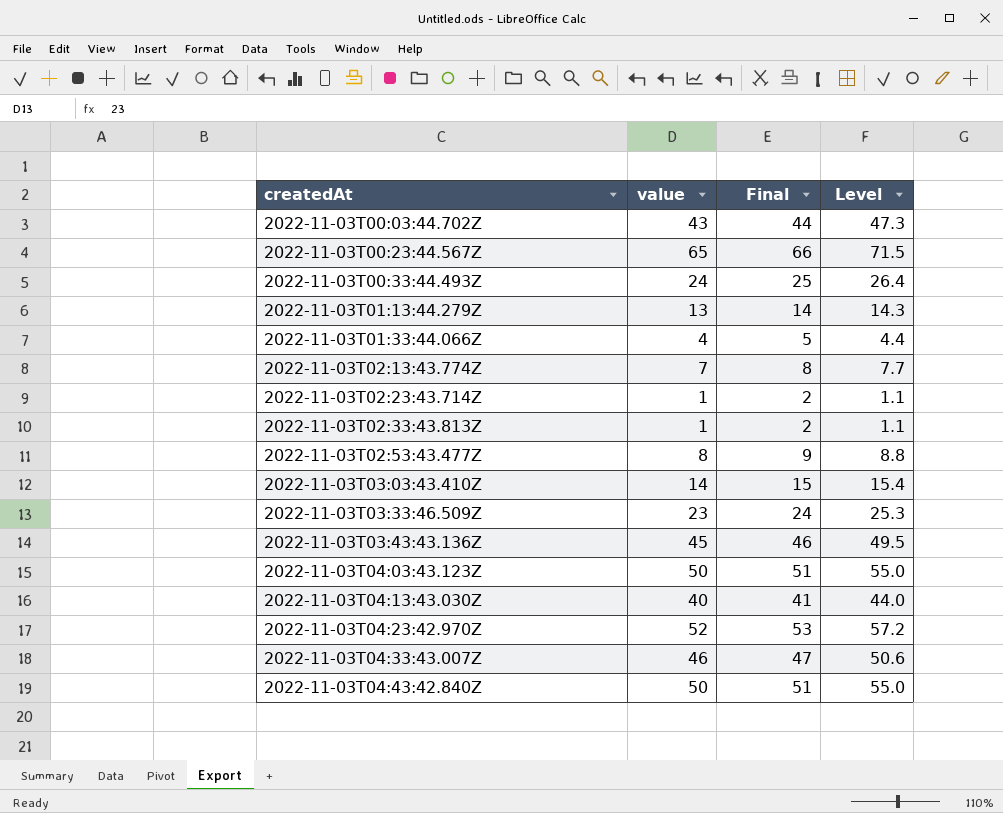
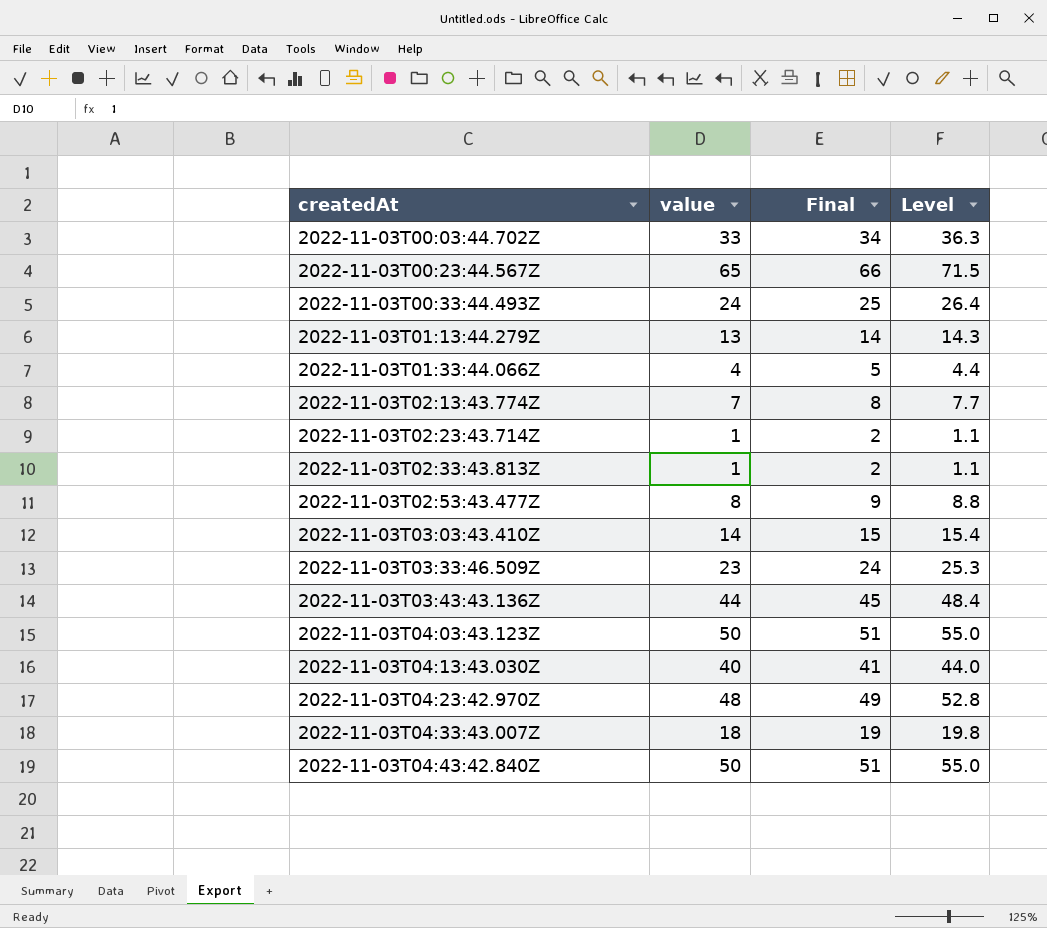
2022-11-03T00:03:44.702Z | value: 43 -> 33
2022-11-03T00:03:44.702Z | Final: 44 -> 34
2022-11-03T00:03:44.702Z | Level: 47.3 -> 36.3
2022-11-03T03:43:43.136Z | value: 45 -> 44
2022-11-03T03:43:43.136Z | Final: 46 -> 45
2022-11-03T03:43:43.136Z | Level: 49.5 -> 48.4
2022-11-03T04:23:42.970Z | value: 52 -> 48
2022-11-03T04:23:42.970Z | Final: 53 -> 49
2022-11-03T04:23:42.970Z | Level: 57.2 -> 52.8
2022-11-03T04:33:43.007Z | value: 46 -> 18
2022-11-03T04:33:43.007Z | Final: 47 -> 19
2022-11-03T04:33:43.007Z | Level: 50.6 -> 19.8

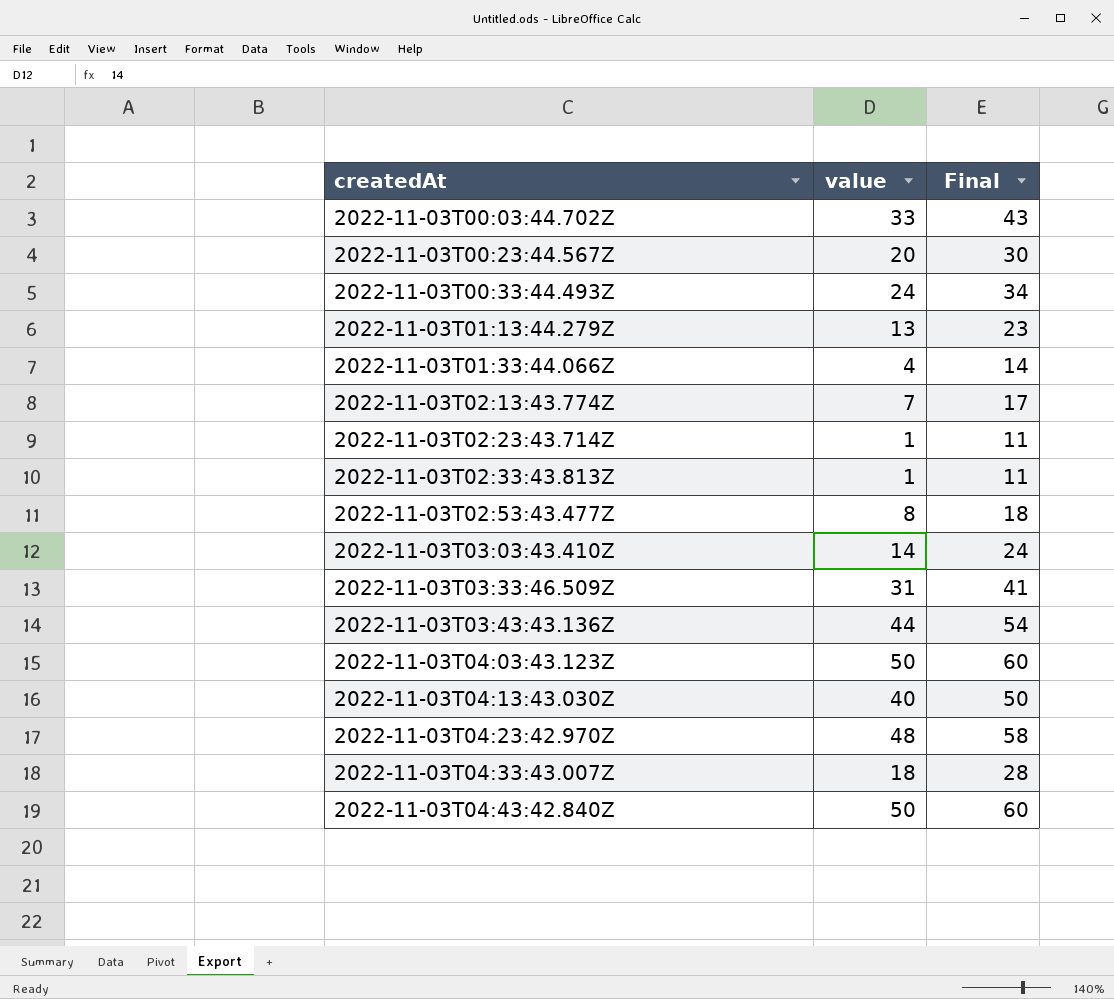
column Level | formula: [value] * 1.1 -> none
column Final | formula: [value] + 1 -> [value] + 10
2022-11-03T00:23:44.567Z | value: 65 -> 20
2022-11-03T03:33:46.509Z | value: 23 -> 31

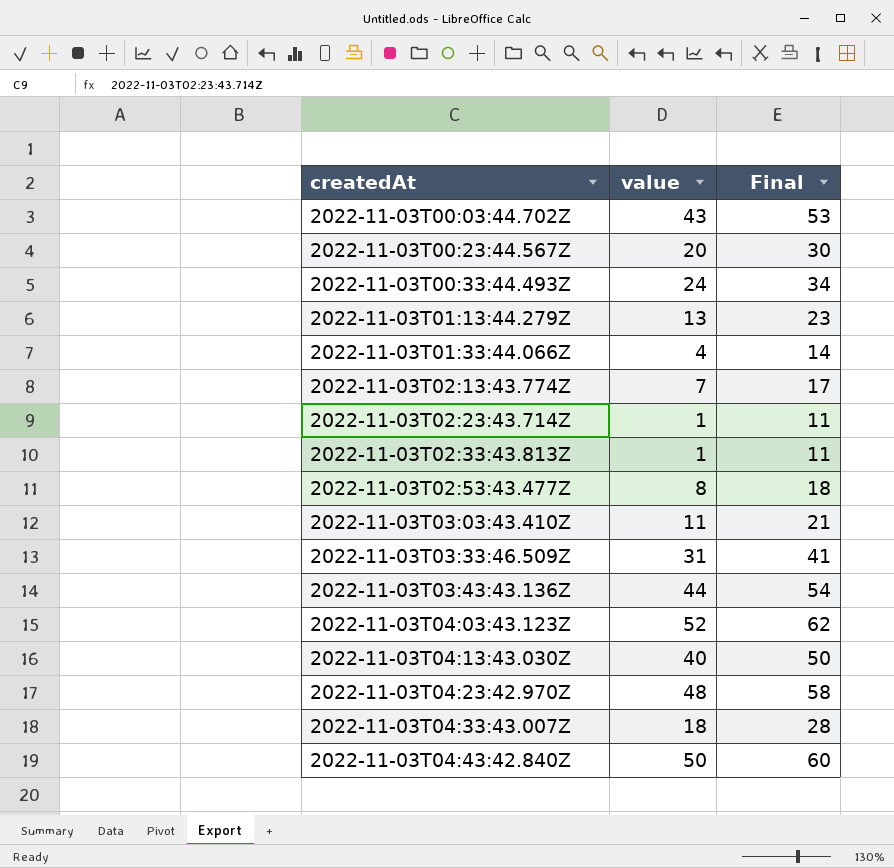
2022-11-03T00:03:44.702Z | value: 33 -> 43
2022-11-03T00:03:44.702Z | Final: 43 -> 53
2022-11-03T03:03:43.410Z | value: 14 -> 11
2022-11-03T03:03:43.410Z | Final: 24 -> 21
2022-11-03T04:03:43.123Z | value: 50 -> 52
2022-11-03T04:03:43.123Z | Final: 60 -> 62

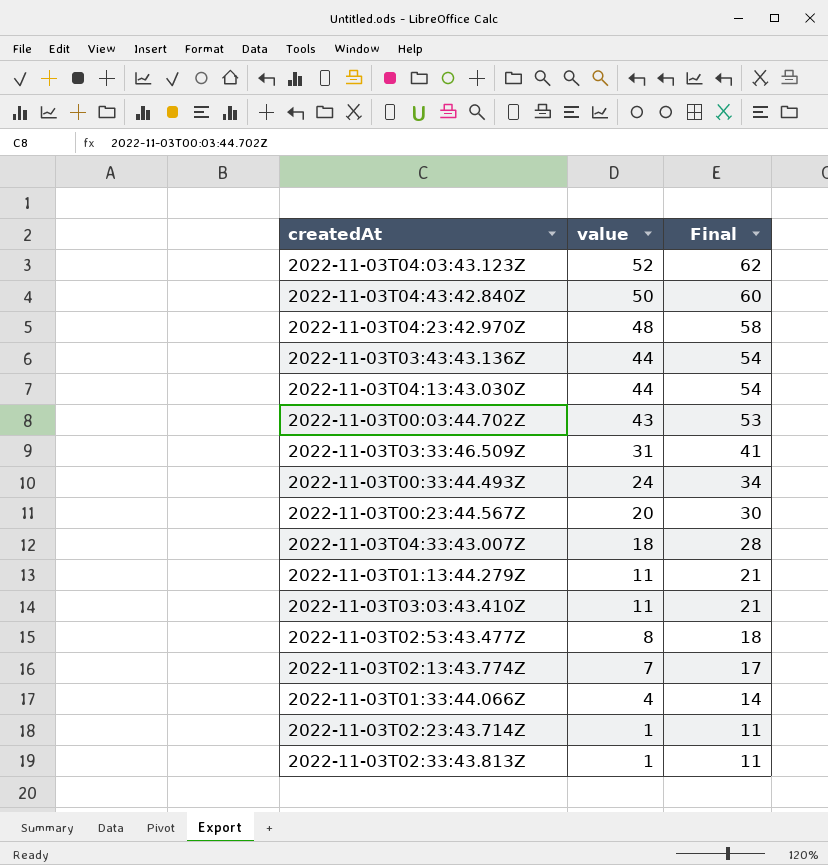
row order: createdAt ascending -> value descending
2022-11-03T04:13:43.030Z | value: 40 -> 44
2022-11-03T04:13:43.030Z | Final: 50 -> 54
2022-11-03T01:13:44.279Z | value: 13 -> 11
2022-11-03T01:13:44.279Z | Final: 23 -> 21

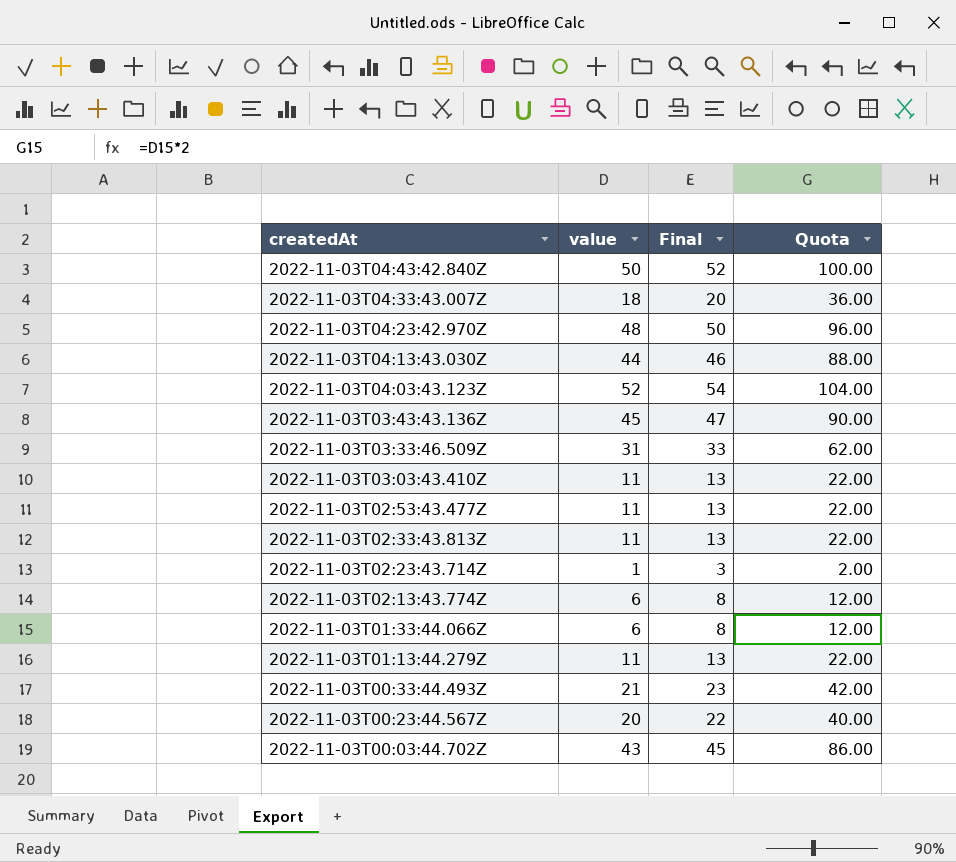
row order: value descending -> createdAt descending
column Final | formula: [value] + 10 -> [value] + 2
column Quota | formula: none -> [value] * 2
2022-11-03T03:43:43.136Z | value: 44 -> 45
2022-11-03T02:53:43.477Z | value: 8 -> 11
2022-11-03T02:33:43.813Z | value: 1 -> 11
2022-11-03T02:13:43.774Z | value: 7 -> 6
2022-11-03T01:33:44.066Z | value: 4 -> 6
2022-11-03T00:33:44.493Z | value: 24 -> 21

